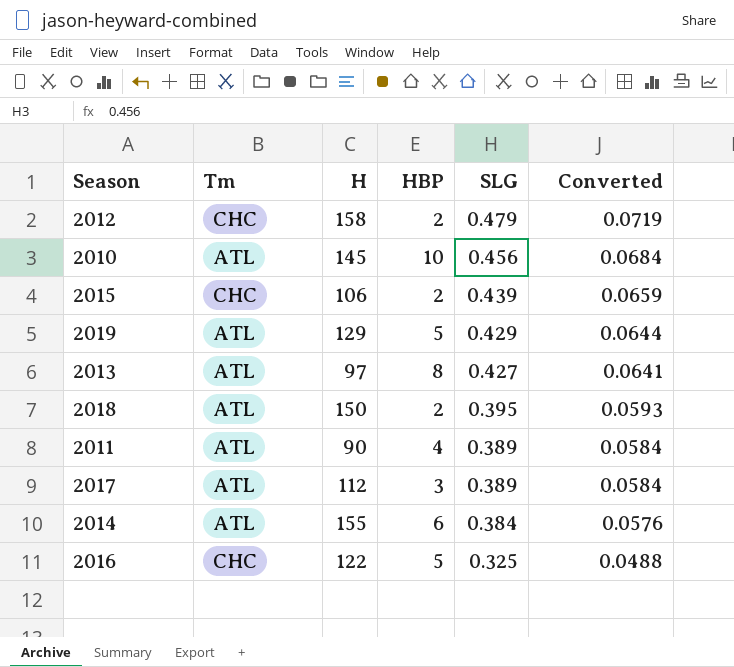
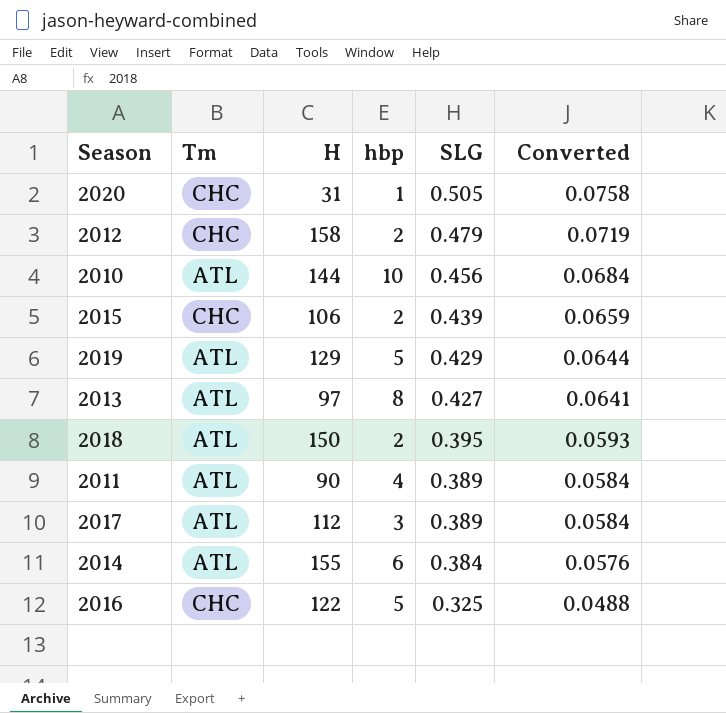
column name: HBP -> hbp
row 2020: none -> CHC | 31 | 1 | 0.505 | 0.0758
2010 | H: 145 -> 144

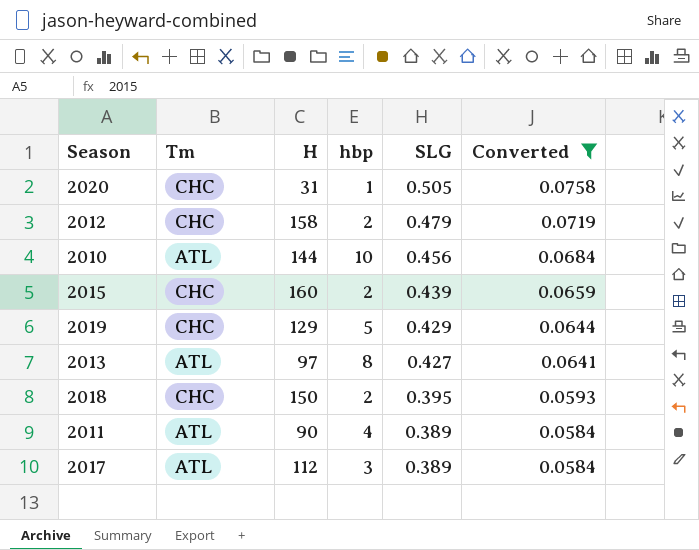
filter: none -> Converted >= 0.0584
2015 | H: 106 -> 160
2019 | Tm: ATL -> CHC
2018 | Tm: ATL -> CHC

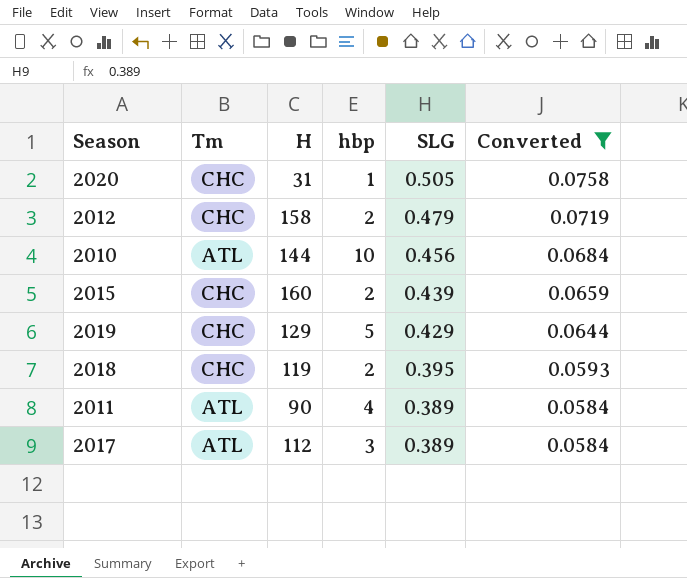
row 2013: ATL | 97 | 8 | 0.427 | 0.0641 -> none
2018 | H: 150 -> 119

